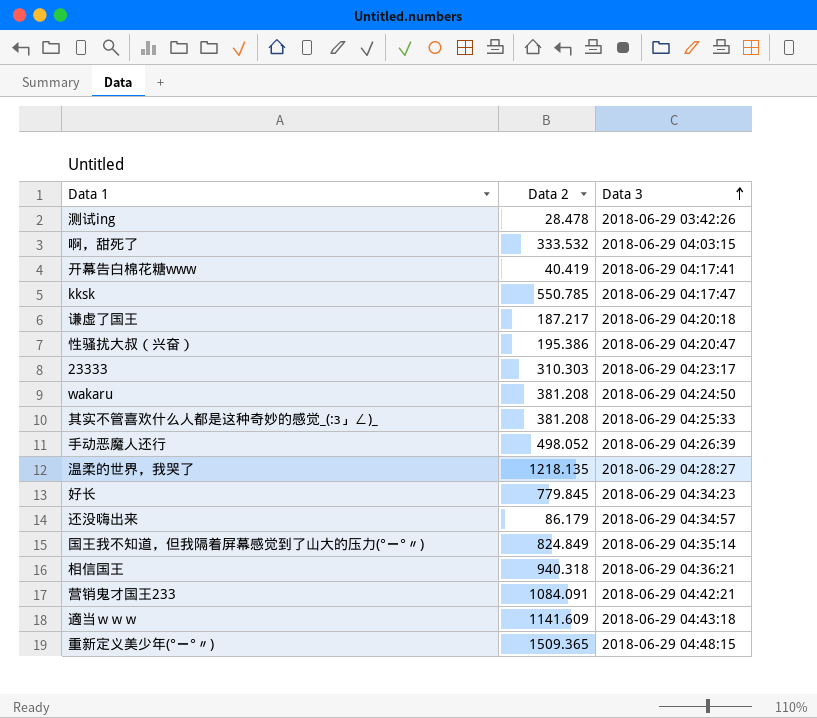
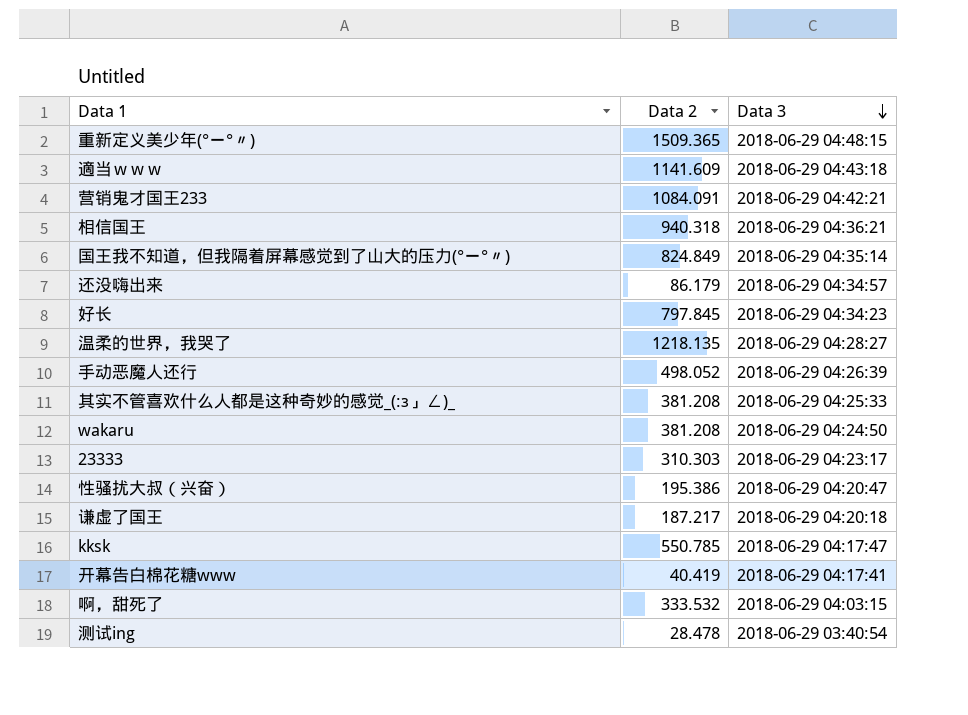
row order: Data 3 ascending -> Data 3 descending
好长 | Data 2: 779.845 -> 797.845
测试ing | Data 3: 2018-06-29 03:42:26 -> 2018-06-29 03:40:54

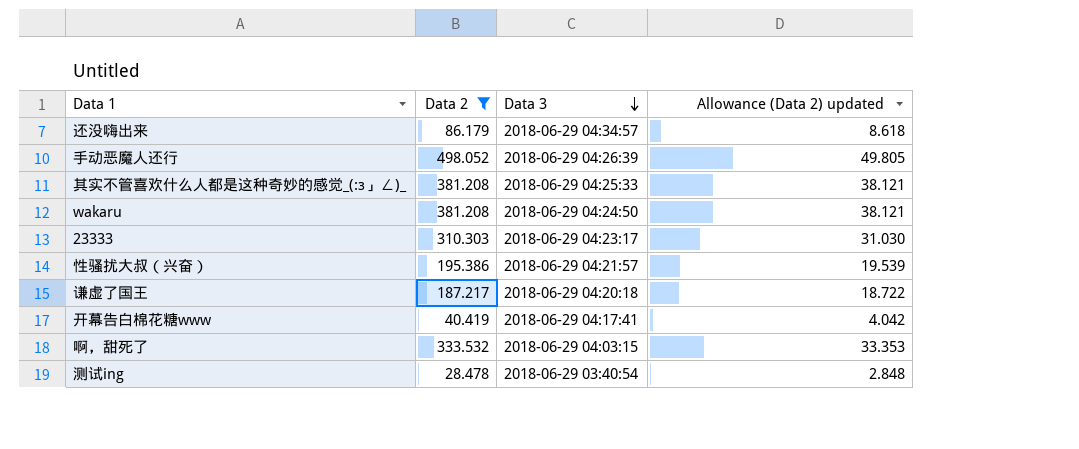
filter: none -> Data 2 <= 498.052
column Allowance (Data 2) updated | formula: none -> [Data 2] * 0.1
性骚扰大叔（兴奋） | Data 3: 2018-06-29 04:20:47 -> 2018-06-29 04:21:57

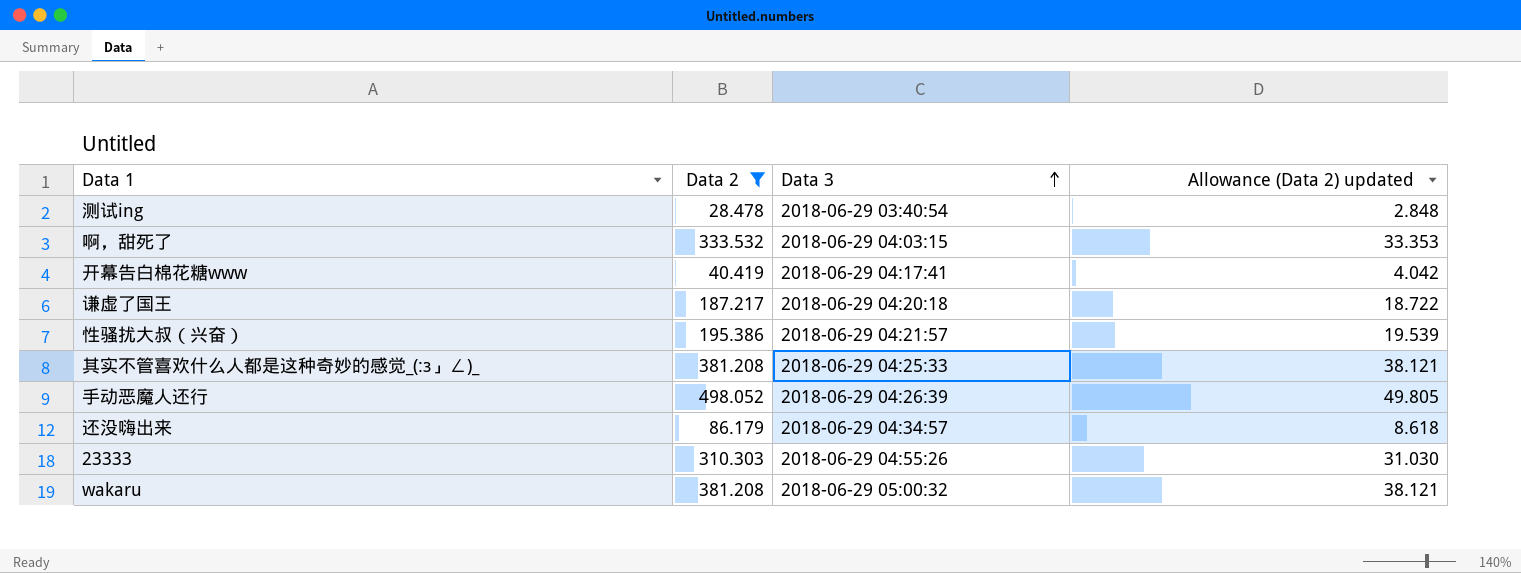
row order: Data 3 descending -> Data 3 ascending
23333 | Data 3: 2018-06-29 04:23:17 -> 2018-06-29 04:55:26
wakaru | Data 3: 2018-06-29 04:24:50 -> 2018-06-29 05:00:32

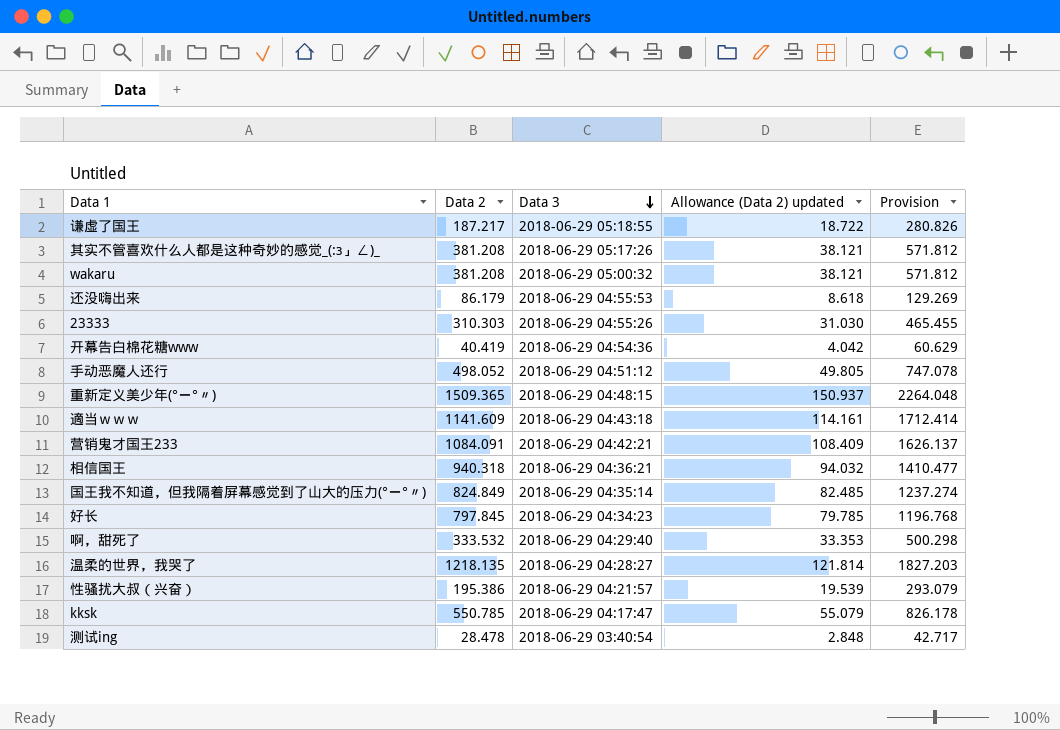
filter: Data 2 <= 498.052 -> none
row order: Data 3 ascending -> Data 3 descending
column Provision | formula: none -> [Data 2] * 1.5
谦虚了国王 | Data 3: 2018-06-29 04:20:18 -> 2018-06-29 05:18:55
其实不管喜欢什么人都是这种奇妙的感觉_(:з」∠)_ | Data 3: 2018-06-29 04:25:33 -> 2018-06-29 05:17:26
还没嗨出来 | Data 3: 2018-06-29 04:34:57 -> 2018-06-29 04:55:53
开幕告白棉花糖www | Data 3: 2018-06-29 04:17:41 -> 2018-06-29 04:54:36
手动恶魔人还行 | Data 3: 2018-06-29 04:26:39 -> 2018-06-29 04:51:12
啊，甜死了 | Data 3: 2018-06-29 04:03:15 -> 2018-06-29 04:29:40

